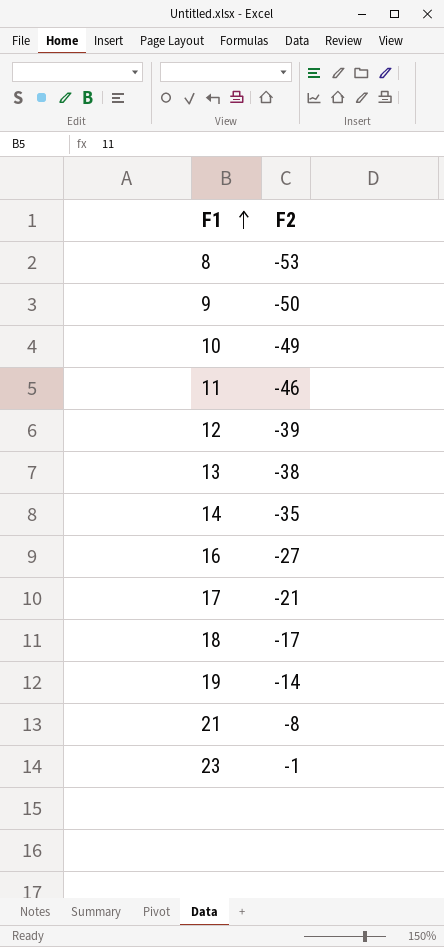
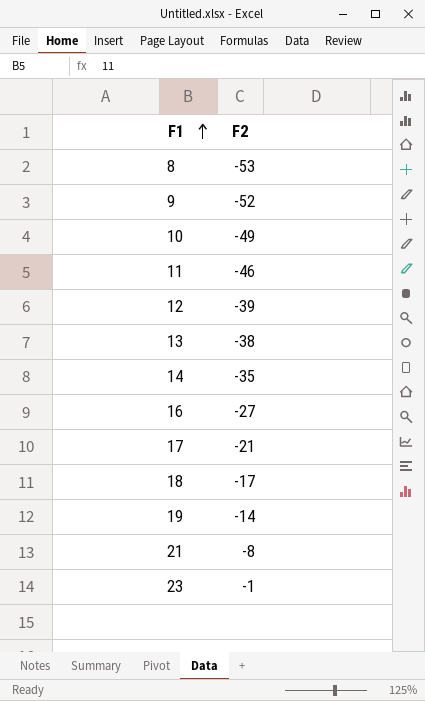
9 | F2: -50 -> -52

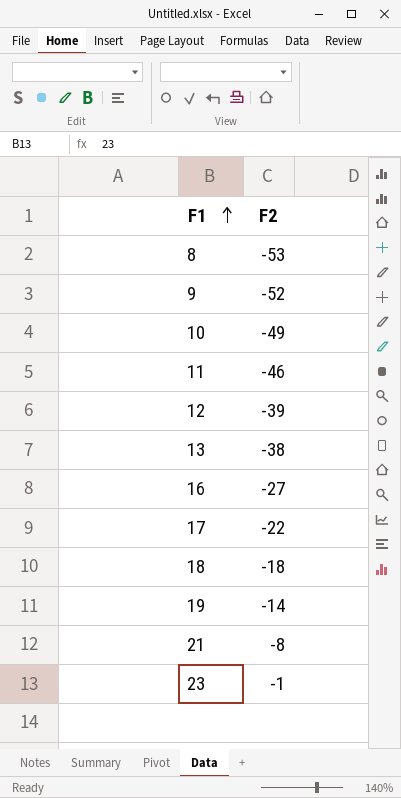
row 14: -35 -> none
17 | F2: -21 -> -22
18 | F2: -17 -> -18

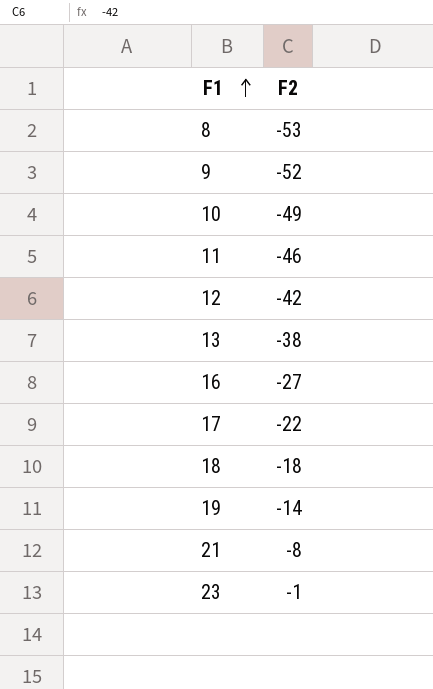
12 | F2: -39 -> -42

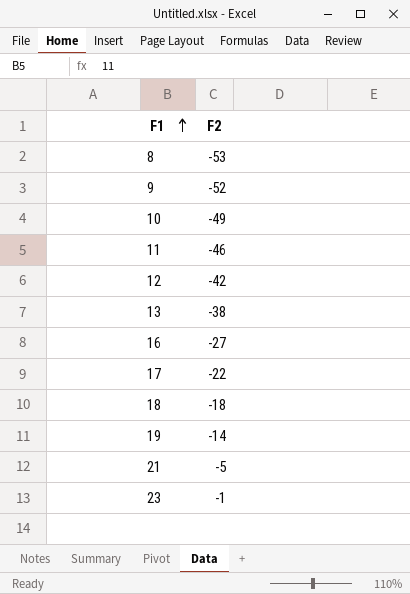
21 | F2: -8 -> -5

